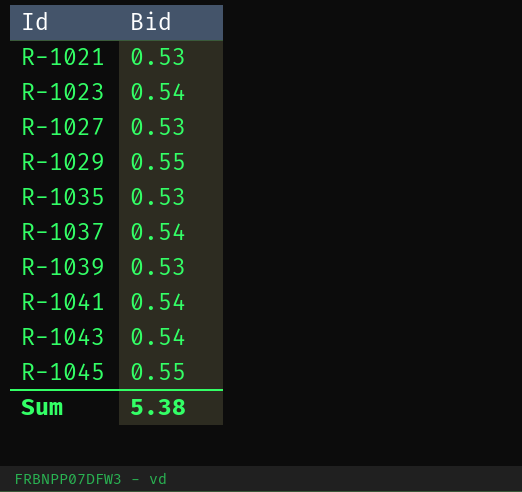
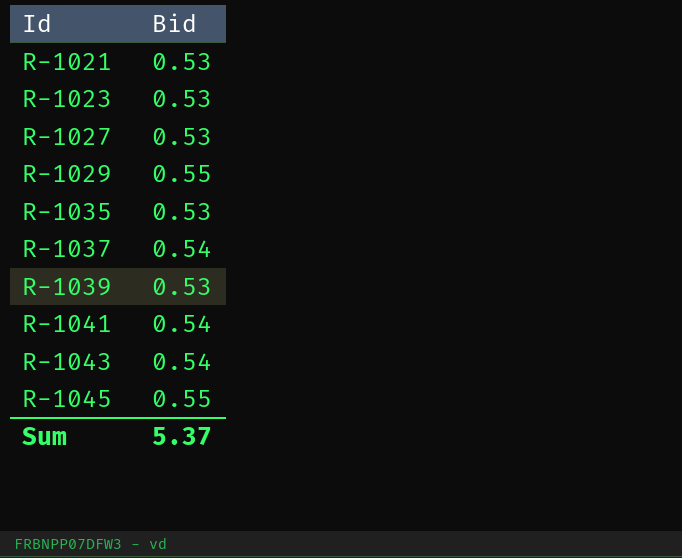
R-1023 | Bid: 0.54 -> 0.53
Sum | Bid: 5.38 -> 5.37

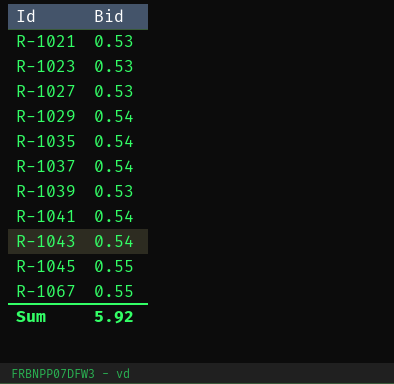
R-1029 | Bid: 0.55 -> 0.54
R-1035 | Bid: 0.53 -> 0.54
row R-1067: none -> 0.55
Sum | Bid: 5.37 -> 5.92

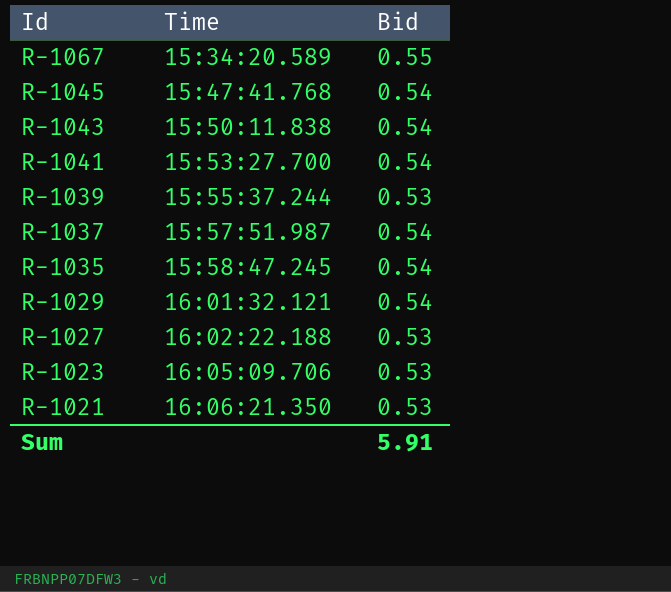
row order: Id ascending -> Id descending
column Time | position: none -> 2
R-1045 | Bid: 0.55 -> 0.54
Sum | Bid: 5.92 -> 5.91

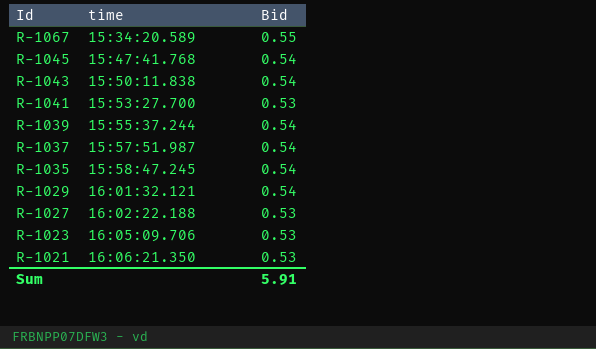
column name: Time -> time
R-1041 | Bid: 0.54 -> 0.53
R-1039 | Bid: 0.53 -> 0.54

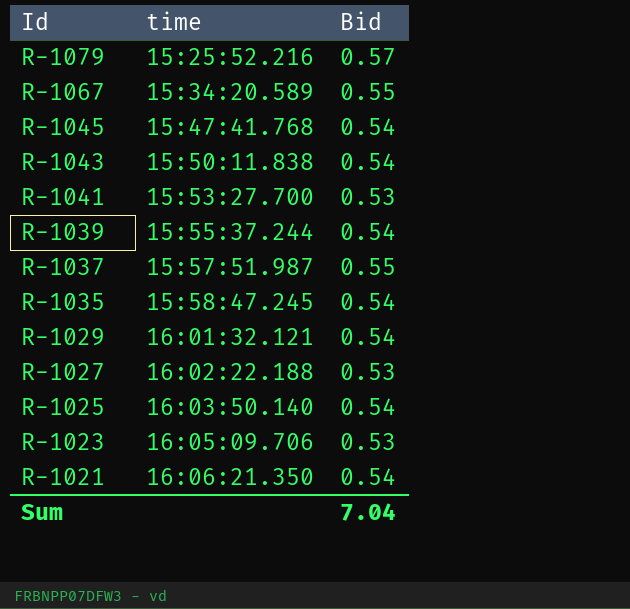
row R-1079: none -> 15:25:52.216 | 0.57
R-1037 | Bid: 0.54 -> 0.55
row R-1025: none -> 16:03:50.140 | 0.54
R-1021 | Bid: 0.53 -> 0.54
Sum | Bid: 5.91 -> 7.04

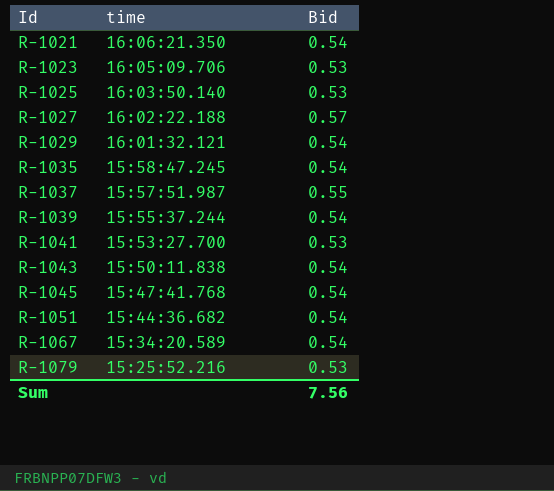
row order: Id descending -> Id ascending
R-1025 | Bid: 0.54 -> 0.53
R-1027 | Bid: 0.53 -> 0.57
row R-1051: none -> 15:44:36.682 | 0.54
R-1067 | Bid: 0.55 -> 0.54
R-1079 | Bid: 0.57 -> 0.53
Sum | Bid: 7.04 -> 7.56

